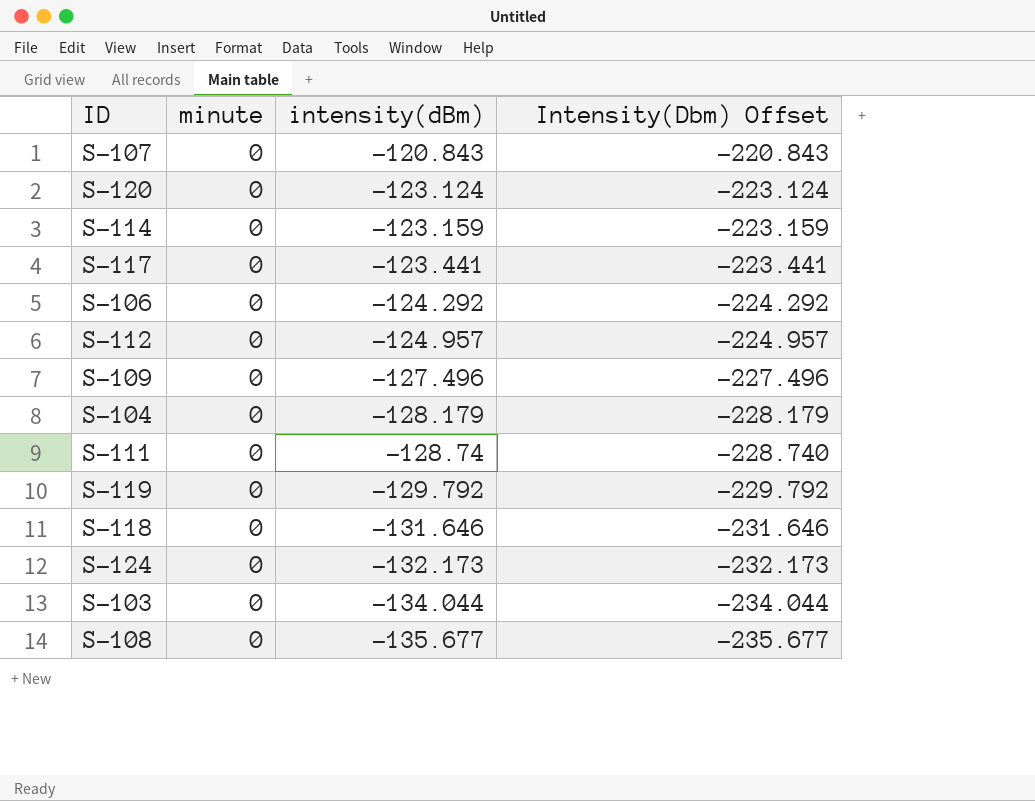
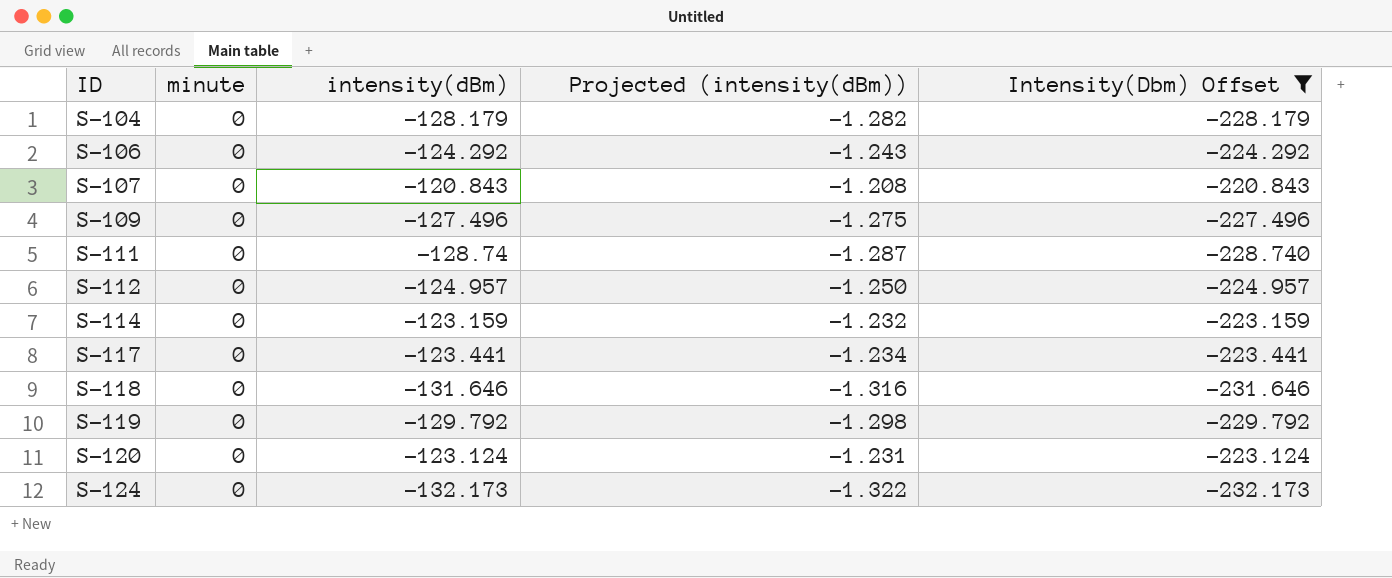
filter: none -> Intensity(Dbm) Offset >= -232.173
row order: intensity(dBm) descending -> ID ascending
column Projected (intensity(dBm)) | formula: none -> [intensity(dBm)] * 0.01

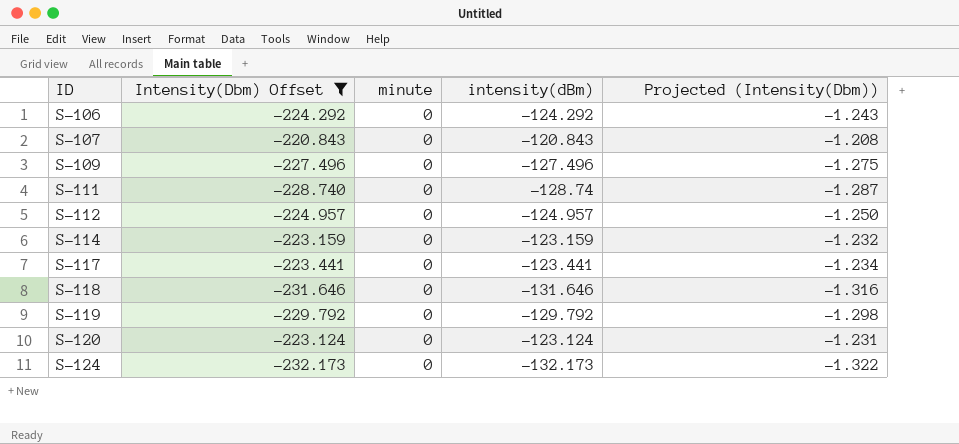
column Intensity(Dbm) Offset | position: 5 -> 2
column name: Projected (intensity(dBm)) -> Projected (Intensity(Dbm))
row S-104: 0 | -128.179 | -1.282 | -228.179 -> none

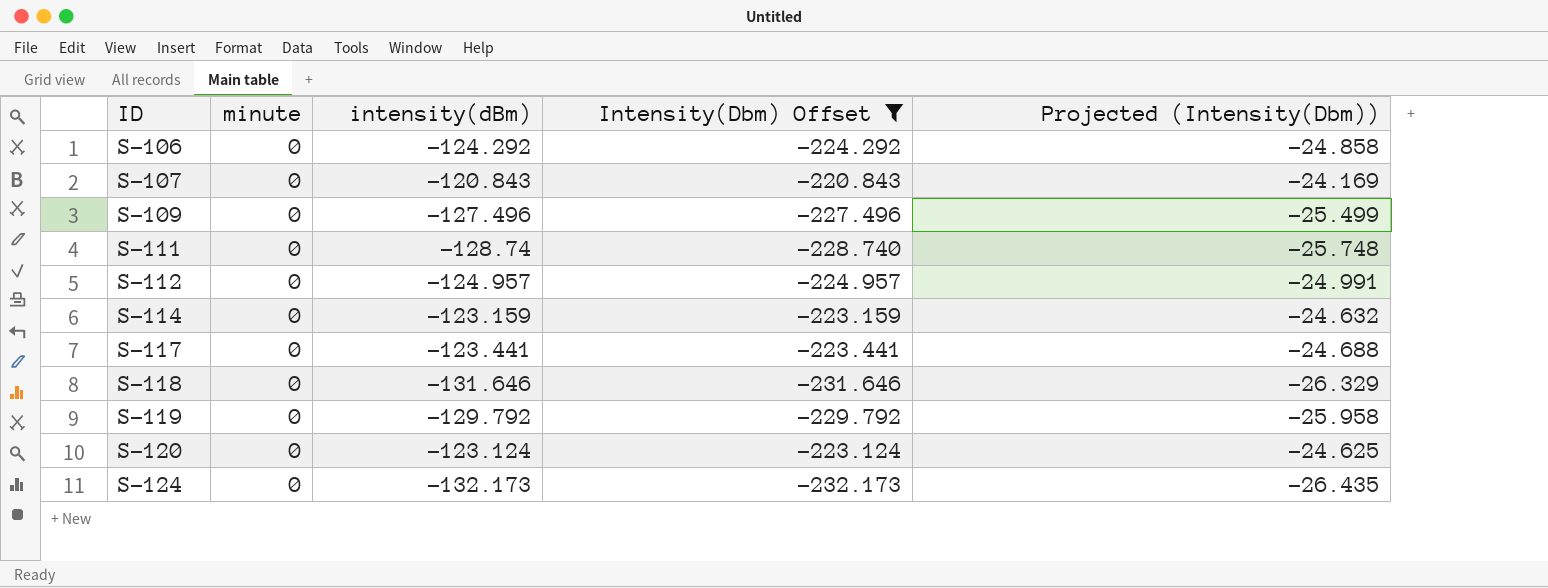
column Intensity(Dbm) Offset | position: 2 -> 4
column Projected (Intensity(Dbm)) | formula: [intensity(dBm)] * 0.01 -> [intensity(dBm)] * 0.2

